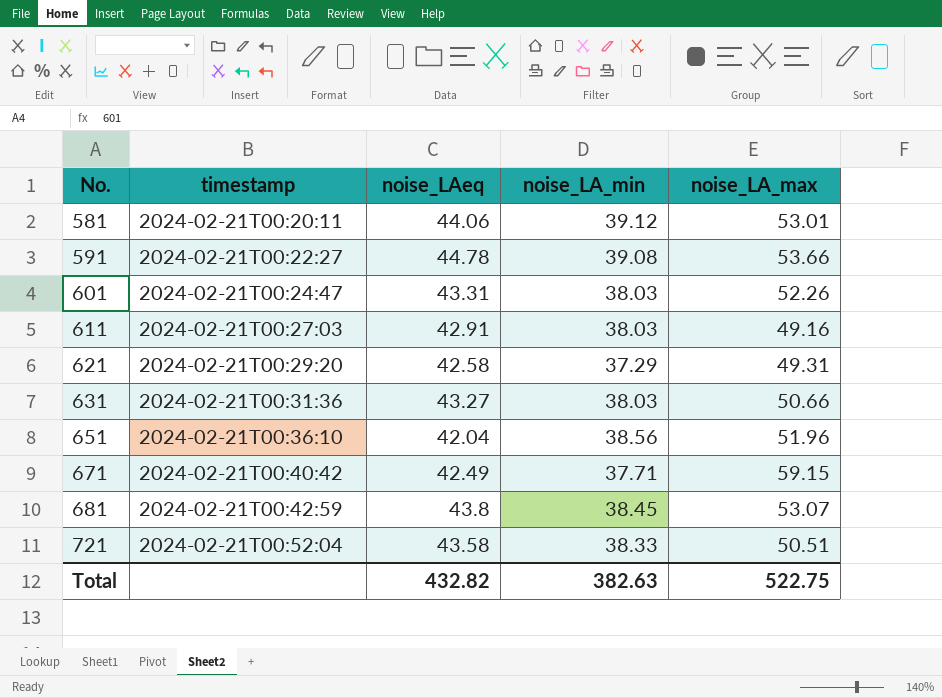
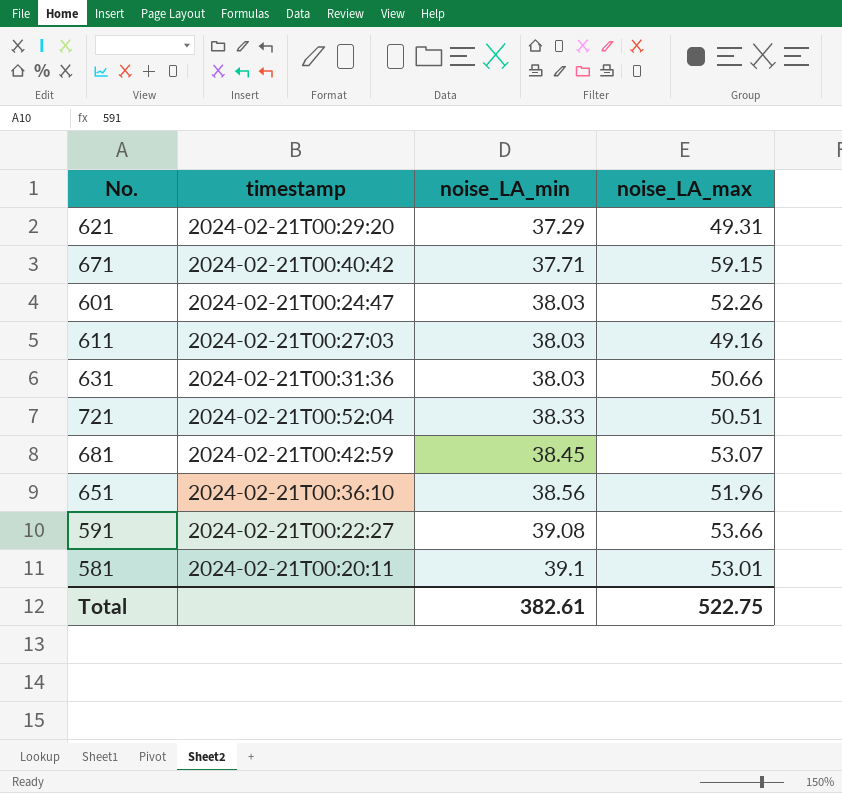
row order: No. ascending -> noise_LA_min ascending
column noise_LAeq | position: 3 -> none
581 | noise_LA_min: 39.12 -> 39.1
Total | noise_LA_min: 382.63 -> 382.61

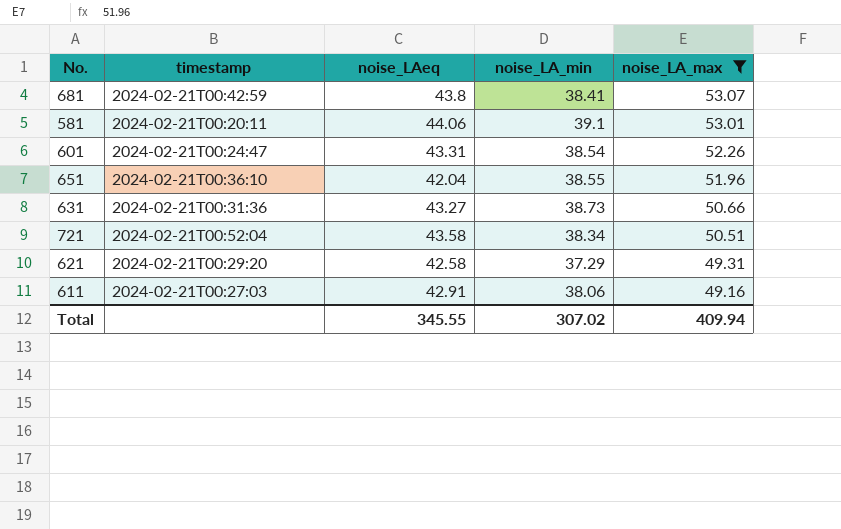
filter: none -> noise_LA_max <= 53.07
row order: noise_LA_min ascending -> noise_LA_max descending
column noise_LAeq | position: none -> 3
681 | noise_LA_min: 38.45 -> 38.41
601 | noise_LA_min: 38.03 -> 38.54
651 | noise_LA_min: 38.56 -> 38.55
631 | noise_LA_min: 38.03 -> 38.73
721 | noise_LA_min: 38.33 -> 38.34
611 | noise_LA_min: 38.03 -> 38.06
Total | noise_LA_min: 382.61 -> 307.02
Total | noise_LA_max: 522.75 -> 409.94

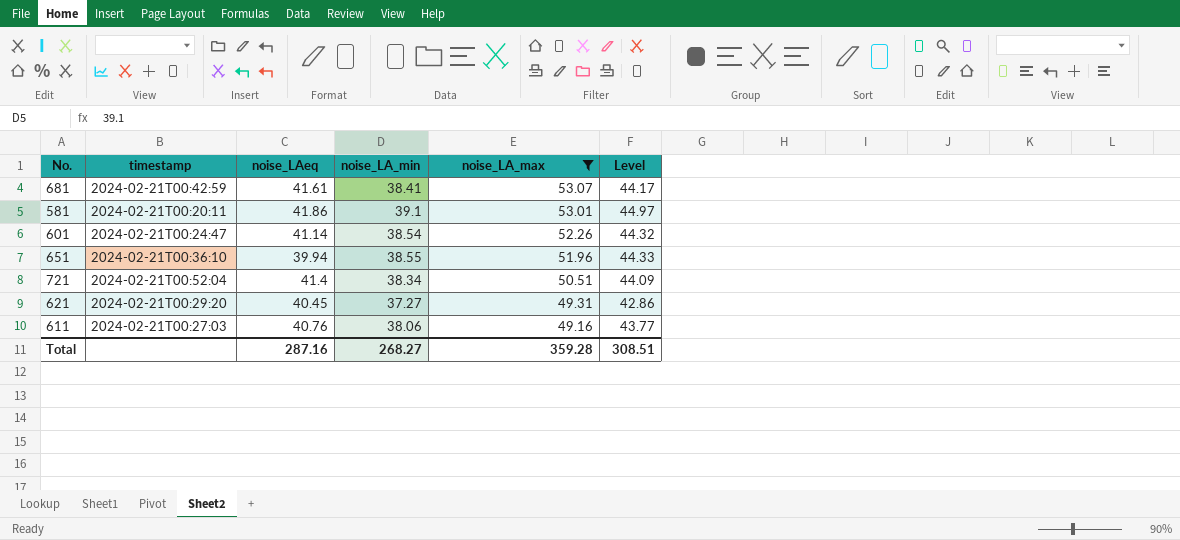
column Level | formula: none -> [noise_LA_min] * 1.15
row 631: 2024-02-21T00:31:36 | 43.27 | 38.73 | 50.66 -> none
681 | noise_LAeq: 43.8 -> 41.61
581 | noise_LAeq: 44.06 -> 41.86
601 | noise_LAeq: 43.31 -> 41.14
651 | noise_LAeq: 42.04 -> 39.94
721 | noise_LAeq: 43.58 -> 41.4
621 | noise_LAeq: 42.58 -> 40.45
621 | noise_LA_min: 37.29 -> 37.27
611 | noise_LAeq: 42.91 -> 40.76
Total | noise_LAeq: 345.55 -> 287.16
Total | noise_LA_min: 307.02 -> 268.27
Total | noise_LA_max: 409.94 -> 359.28

